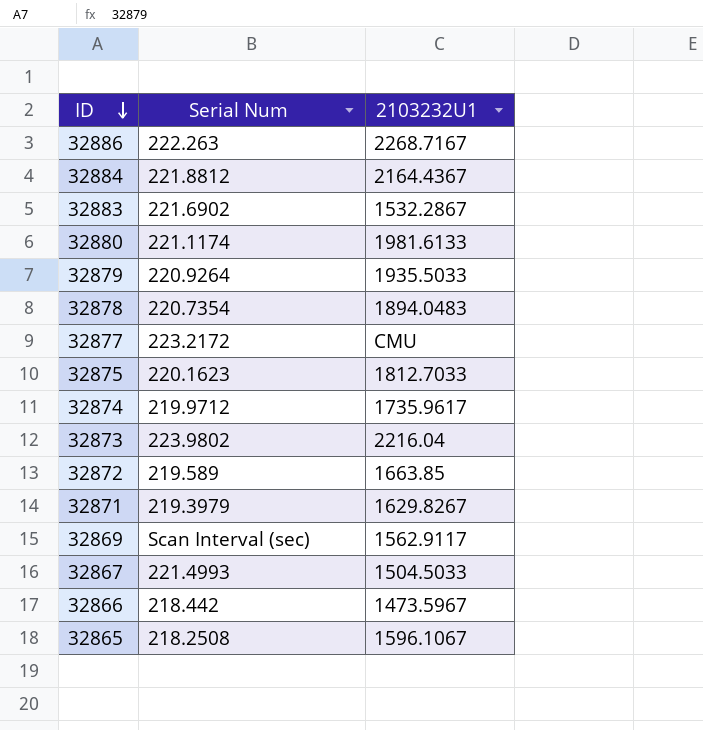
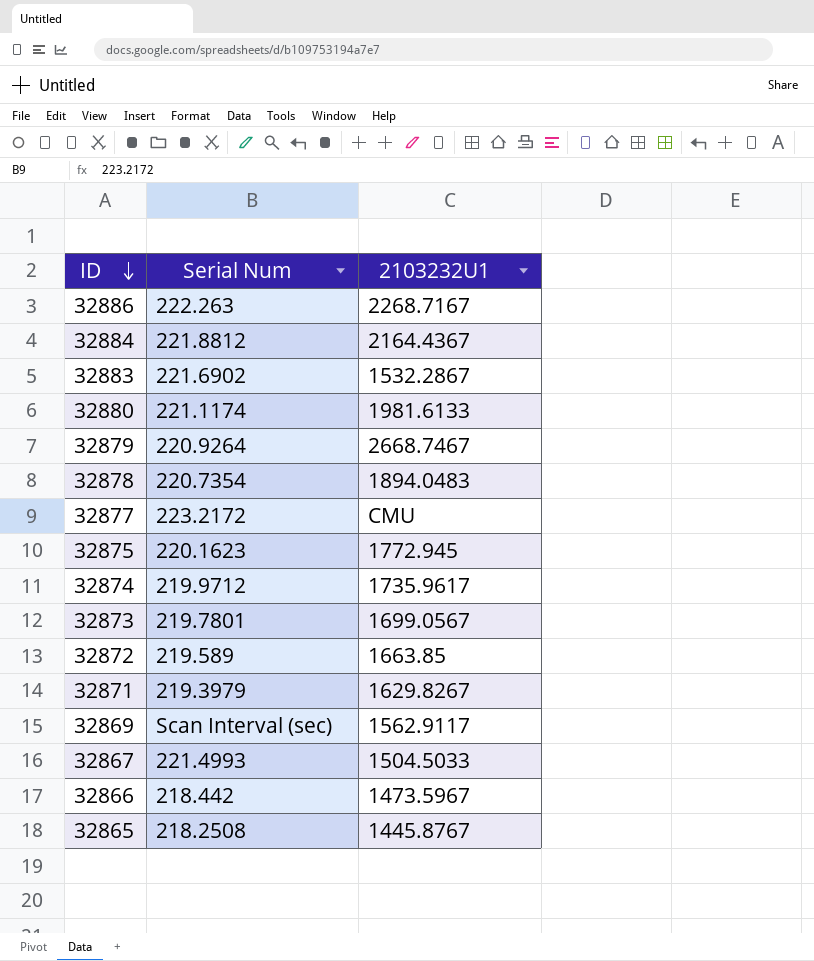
32879 | 2103232U1: 1935.5033 -> 2668.7467
32875 | 2103232U1: 1812.7033 -> 1772.945
32873 | Serial Num: 223.9802 -> 219.7801
32873 | 2103232U1: 2216.04 -> 1699.0567
32865 | 2103232U1: 1596.1067 -> 1445.8767

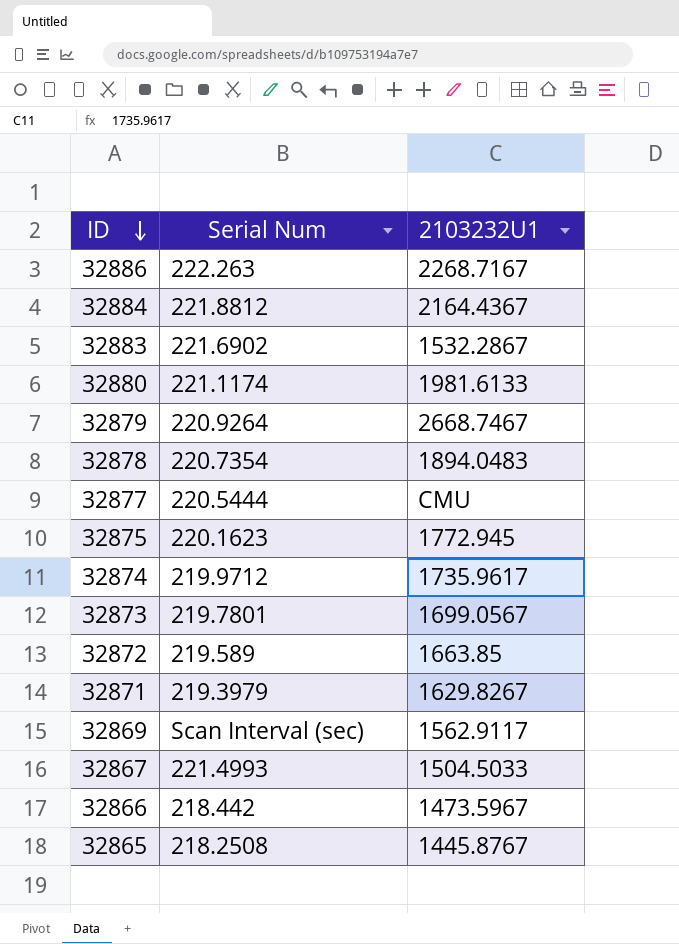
32877 | Serial Num: 223.2172 -> 220.5444

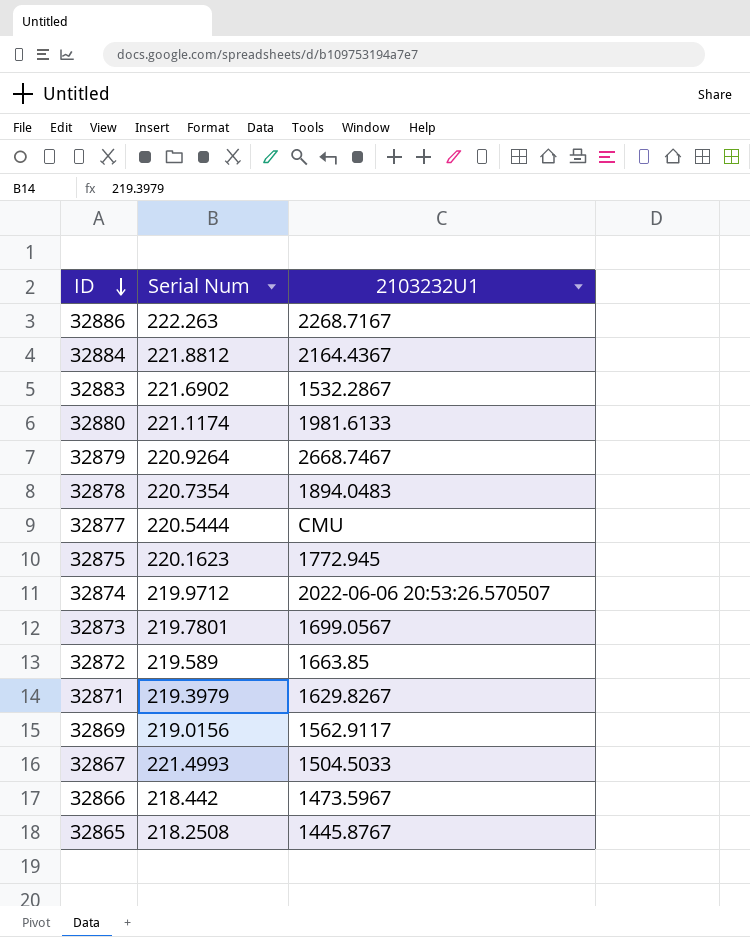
32874 | 2103232U1: 1735.9617 -> 2022-06-06 20:53:26.570507
32869 | Serial Num: Scan Interval (sec) -> 219.0156

